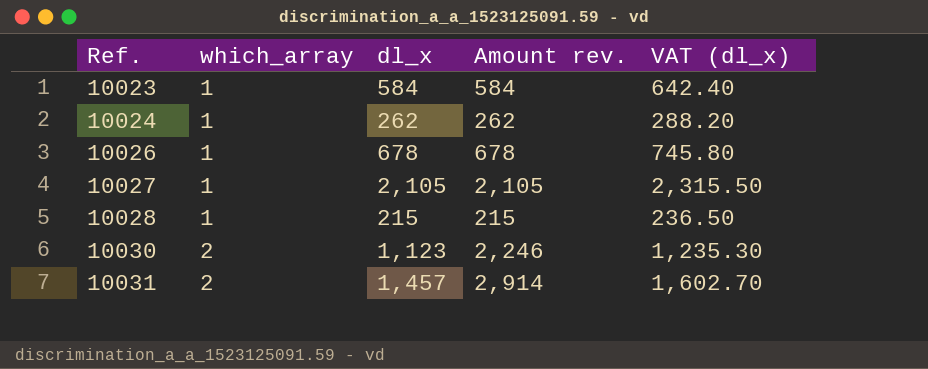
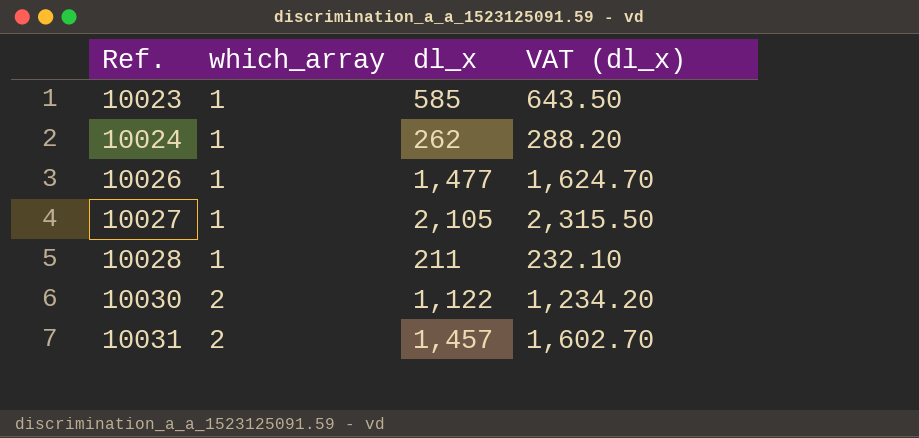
column Amount rev. | formula: [which_array] * [dl_x] -> none
10023 | dl_x: 584 -> 585
10023 | VAT (dl_x): 642.40 -> 643.50
10026 | dl_x: 678 -> 1,477
10026 | VAT (dl_x): 745.80 -> 1,624.70
10028 | dl_x: 215 -> 211
10028 | VAT (dl_x): 236.50 -> 232.10
10030 | dl_x: 1,123 -> 1,122
10030 | VAT (dl_x): 1,235.30 -> 1,234.20

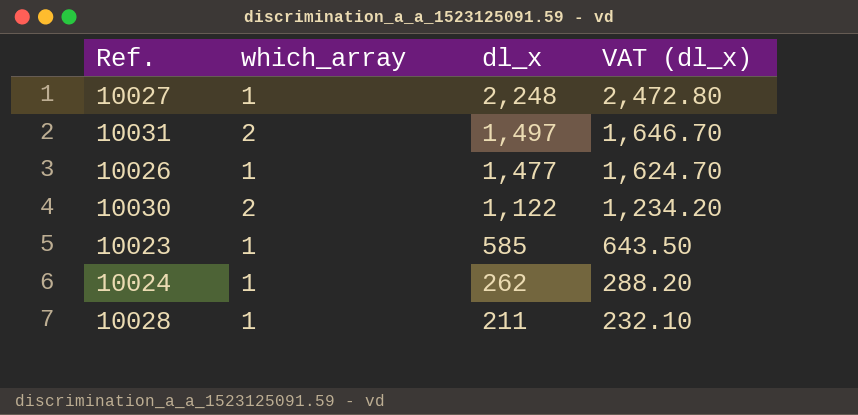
row order: Ref. ascending -> dl_x descending
10027 | dl_x: 2,105 -> 2,248
10027 | VAT (dl_x): 2,315.50 -> 2,472.80
10031 | dl_x: 1,457 -> 1,497
10031 | VAT (dl_x): 1,602.70 -> 1,646.70

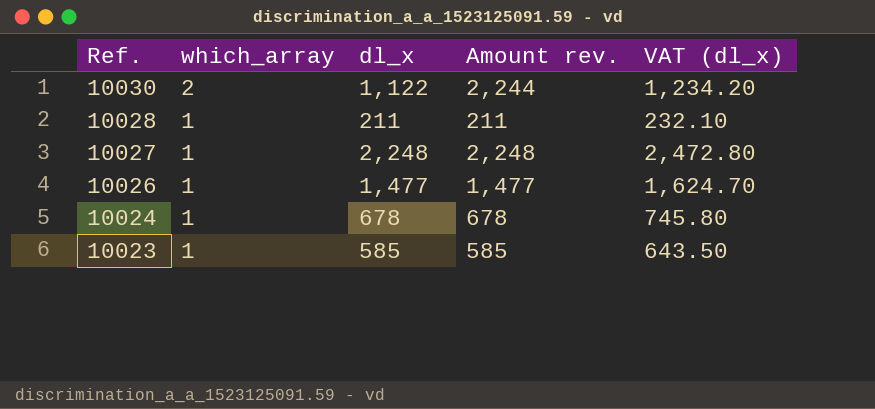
row order: dl_x descending -> Ref. descending
column Amount rev. | formula: none -> [which_array] * [dl_x]
row 10031: 2 | 1,497 | 1,646.70 -> none
10024 | dl_x: 262 -> 678
10024 | VAT (dl_x): 288.20 -> 745.80

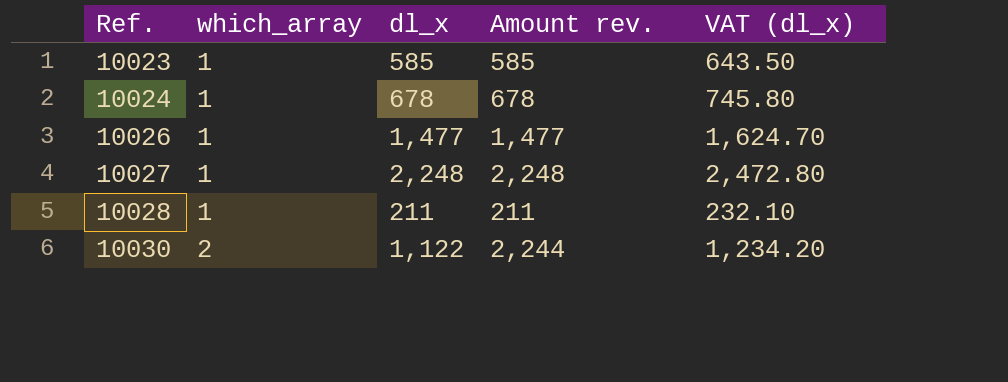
row order: Ref. descending -> Ref. ascending

